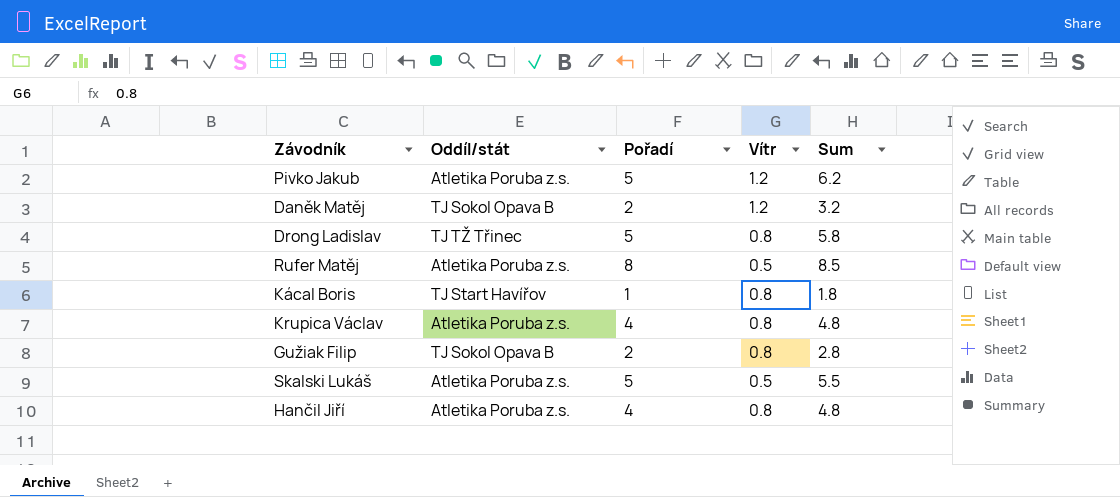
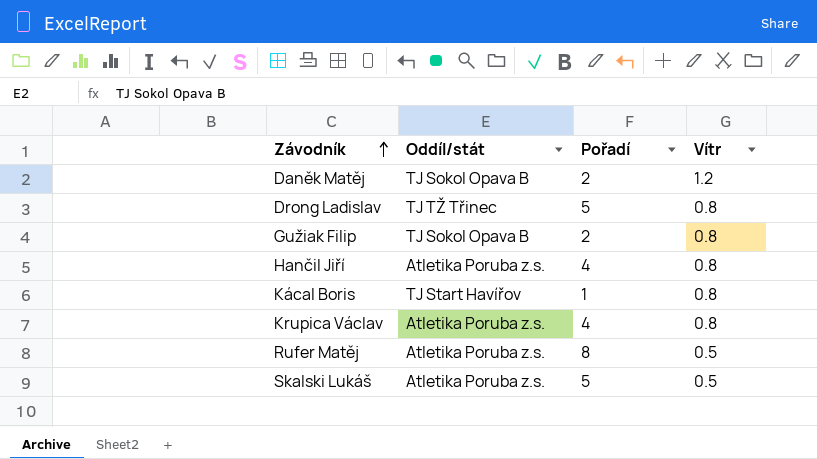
row order: none -> Závodník ascending
column Sum | formula: [Pořadí] + [Vítr] -> none
row Pivko Jakub: Atletika Poruba z.s. | 5 | 1.2 | 6.2 -> none

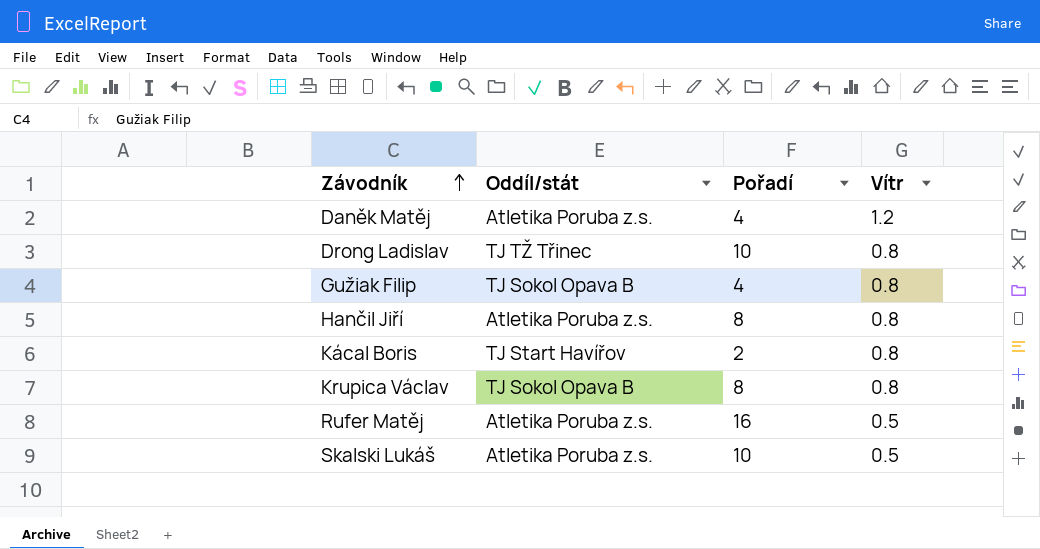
Daněk Matěj | Oddíl/stát: TJ Sokol Opava B -> Atletika Poruba z.s.
Daněk Matěj | Pořadí: 2 -> 4
Drong Ladislav | Pořadí: 5 -> 10
Gužiak Filip | Pořadí: 2 -> 4
Hančil Jiří | Pořadí: 4 -> 8
Kácal Boris | Pořadí: 1 -> 2
Krupica Václav | Oddíl/stát: Atletika Poruba z.s. -> TJ Sokol Opava B
Krupica Václav | Pořadí: 4 -> 8
Rufer Matěj | Pořadí: 8 -> 16
Skalski Lukáš | Pořadí: 5 -> 10

